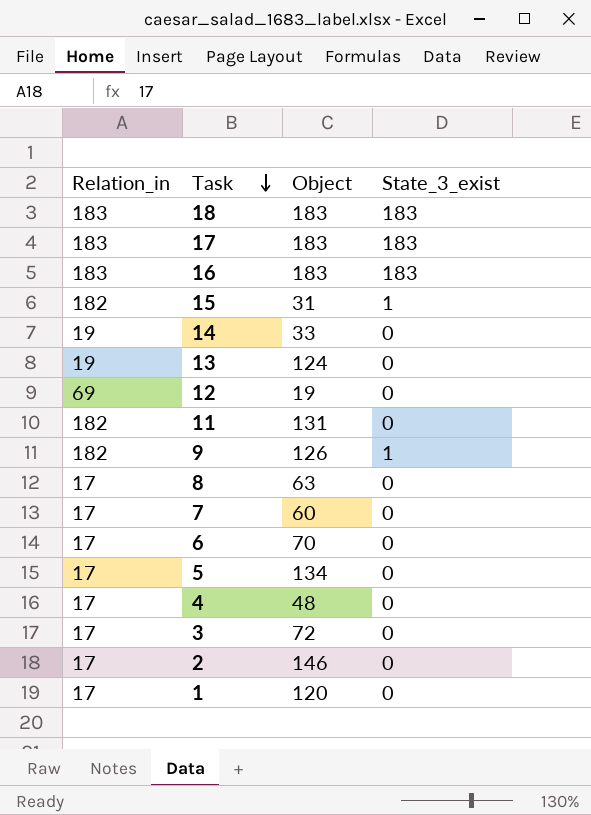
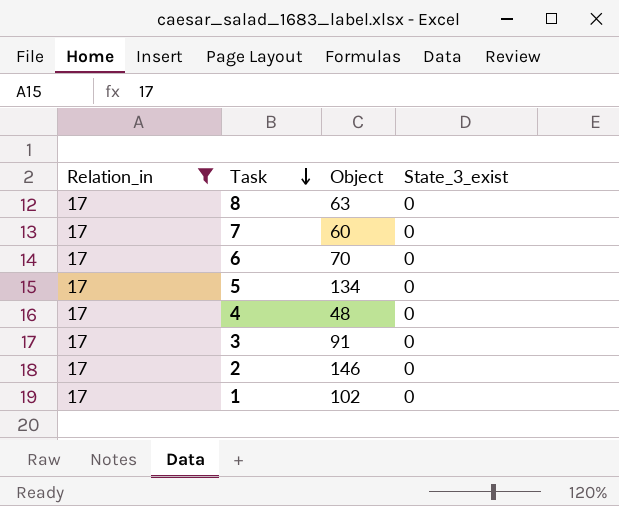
filter: none -> Relation_in = 17
3 | Object: 72 -> 91
1 | Object: 120 -> 102

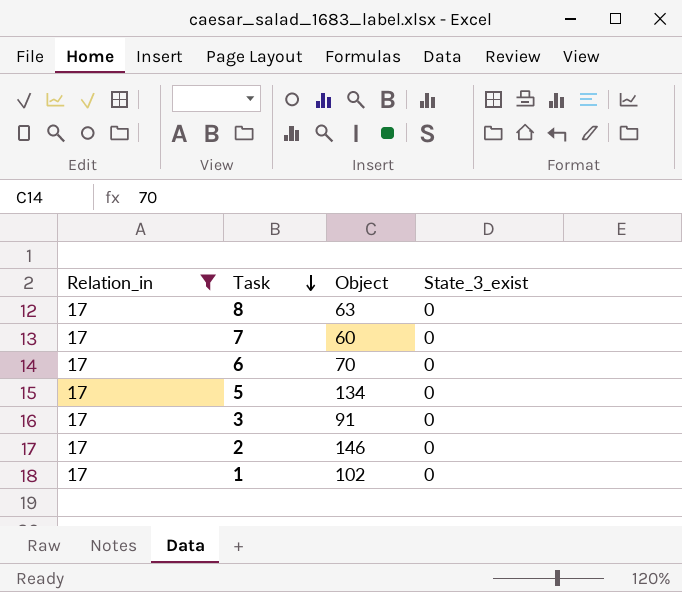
row 4: 17 | 48 | 0 -> none

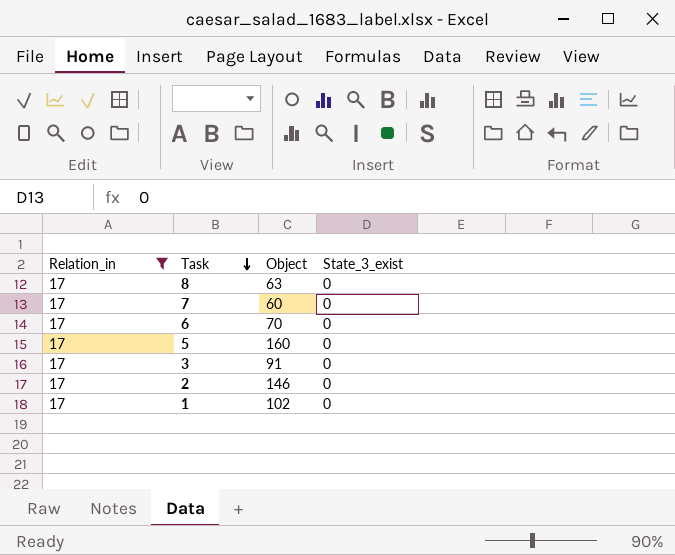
5 | Object: 134 -> 160

